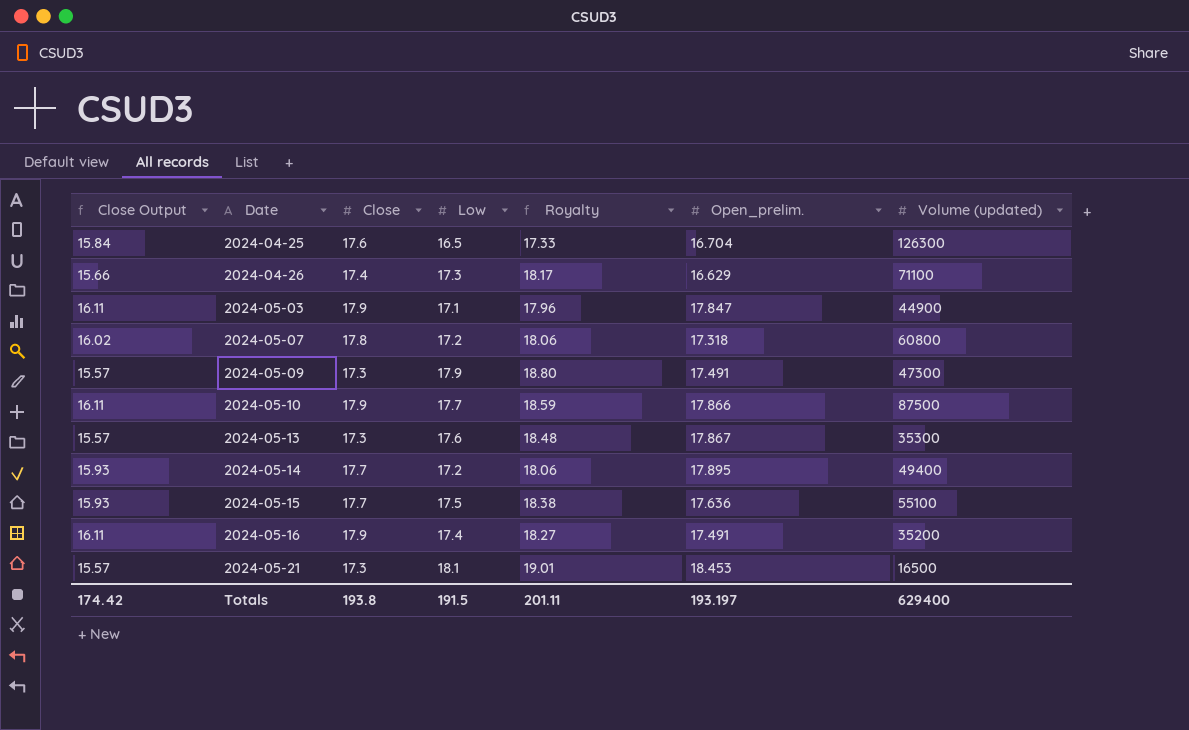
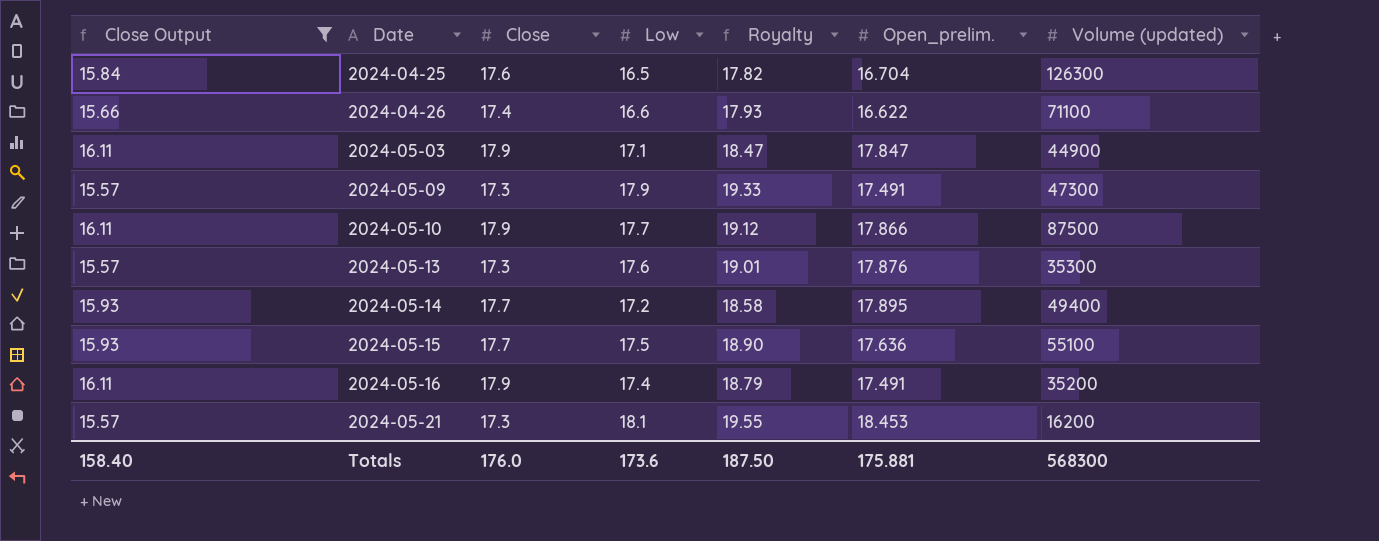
filter: none -> Close Output != 16.02
column Royalty | formula: [Low] * 1.05 -> [Low] * 1.08
2024-04-26 | Low: 17.3 -> 16.6
2024-04-26 | Open_prelim.: 16.629 -> 16.622
2024-05-13 | Open_prelim.: 17.867 -> 17.876
2024-05-21 | Volume (updated): 16500 -> 16200
Totals | Close Output: 174.42 -> 158.40
Totals | Close: 193.8 -> 176.0
Totals | Low: 191.5 -> 173.6
Totals | Royalty: 201.11 -> 187.50
Totals | Open_prelim.: 193.197 -> 175.881
Totals | Volume (updated): 629400 -> 568300

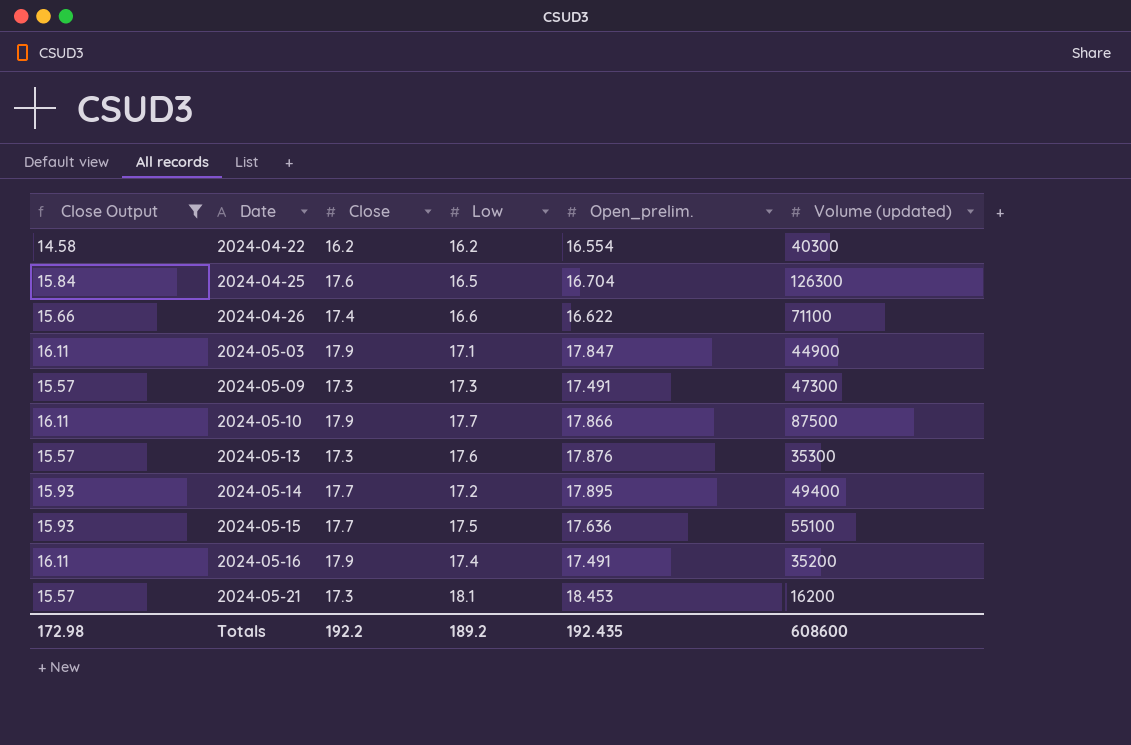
column Royalty | formula: [Low] * 1.08 -> none
row 2024-04-22: none -> 14.58 | 16.2 | 16.2 | 16.554 | 40300
2024-05-09 | Low: 17.9 -> 17.3
Totals | Close Output: 158.40 -> 172.98
Totals | Close: 176.0 -> 192.2
Totals | Low: 173.6 -> 189.2
Totals | Open_prelim.: 175.881 -> 192.435
Totals | Volume (updated): 568300 -> 608600

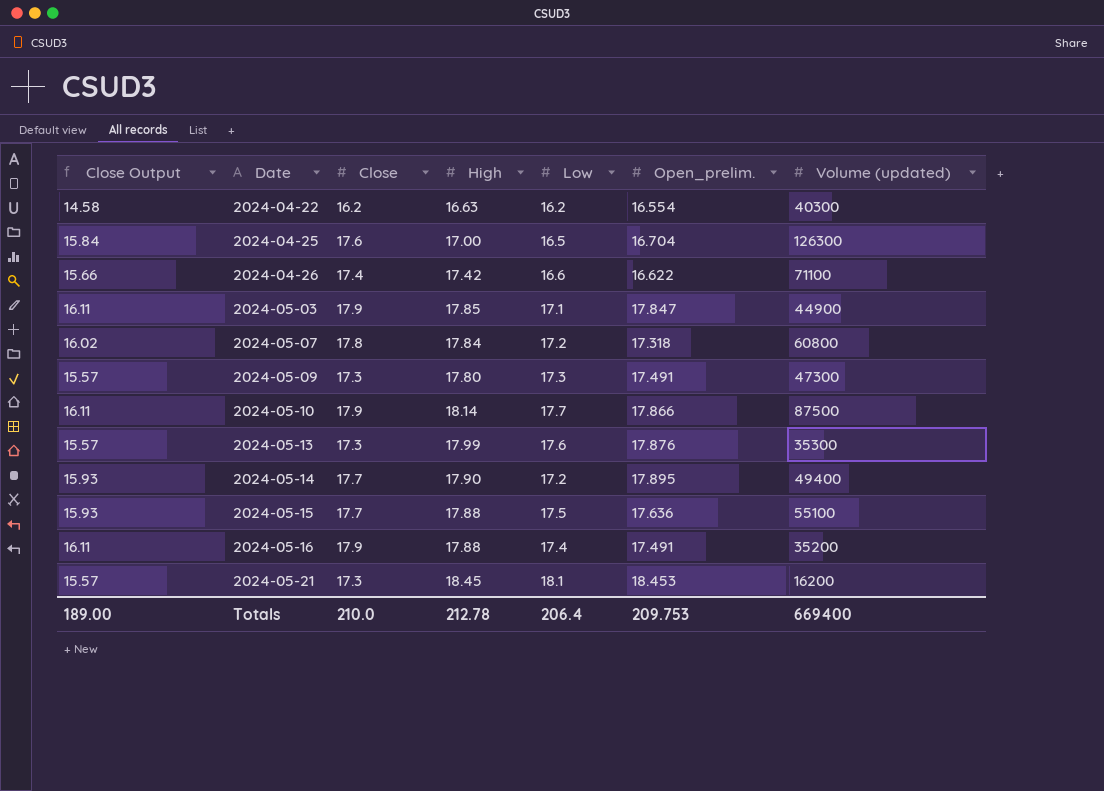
filter: Close Output != 16.02 -> none
column High | position: none -> 4
Totals | Close Output: 172.98 -> 189.00
Totals | Close: 192.2 -> 210.0
Totals | Low: 189.2 -> 206.4
Totals | Open_prelim.: 192.435 -> 209.753
Totals | Volume (updated): 608600 -> 669400

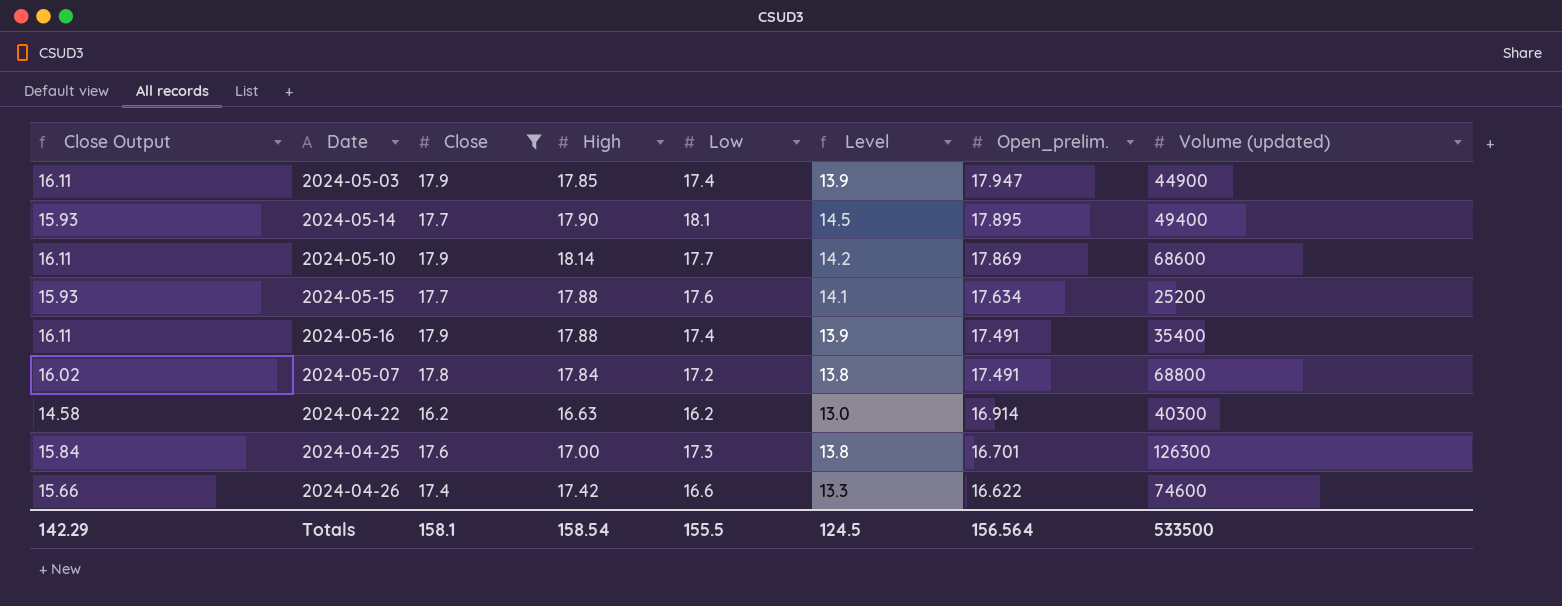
filter: none -> Close != 17.3
row order: Date ascending -> Open_prelim. descending
column Level | formula: none -> [Low] * 0.8
2024-05-03 | Low: 17.1 -> 17.4
2024-05-03 | Open_prelim.: 17.847 -> 17.947
2024-05-14 | Low: 17.2 -> 18.1
2024-05-10 | Open_prelim.: 17.866 -> 17.869
2024-05-10 | Volume (updated): 87500 -> 68600
2024-05-15 | Low: 17.5 -> 17.6
2024-05-15 | Open_prelim.: 17.636 -> 17.634
2024-05-15 | Volume (updated): 55100 -> 25200
2024-05-16 | Volume (updated): 35200 -> 35400
2024-05-07 | Open_prelim.: 17.318 -> 17.491
2024-05-07 | Volume (updated): 60800 -> 68800
2024-04-22 | Open_prelim.: 16.554 -> 16.914
2024-04-25 | Low: 16.5 -> 17.3
2024-04-25 | Open_prelim.: 16.704 -> 16.701
2024-04-26 | Volume (updated): 71100 -> 74600
Totals | Close Output: 189.00 -> 142.29
Totals | Close: 210.0 -> 158.1
Totals | High: 212.78 -> 158.54
Totals | Low: 206.4 -> 155.5
Totals | Open_prelim.: 209.753 -> 156.564
Totals | Volume (updated): 669400 -> 533500

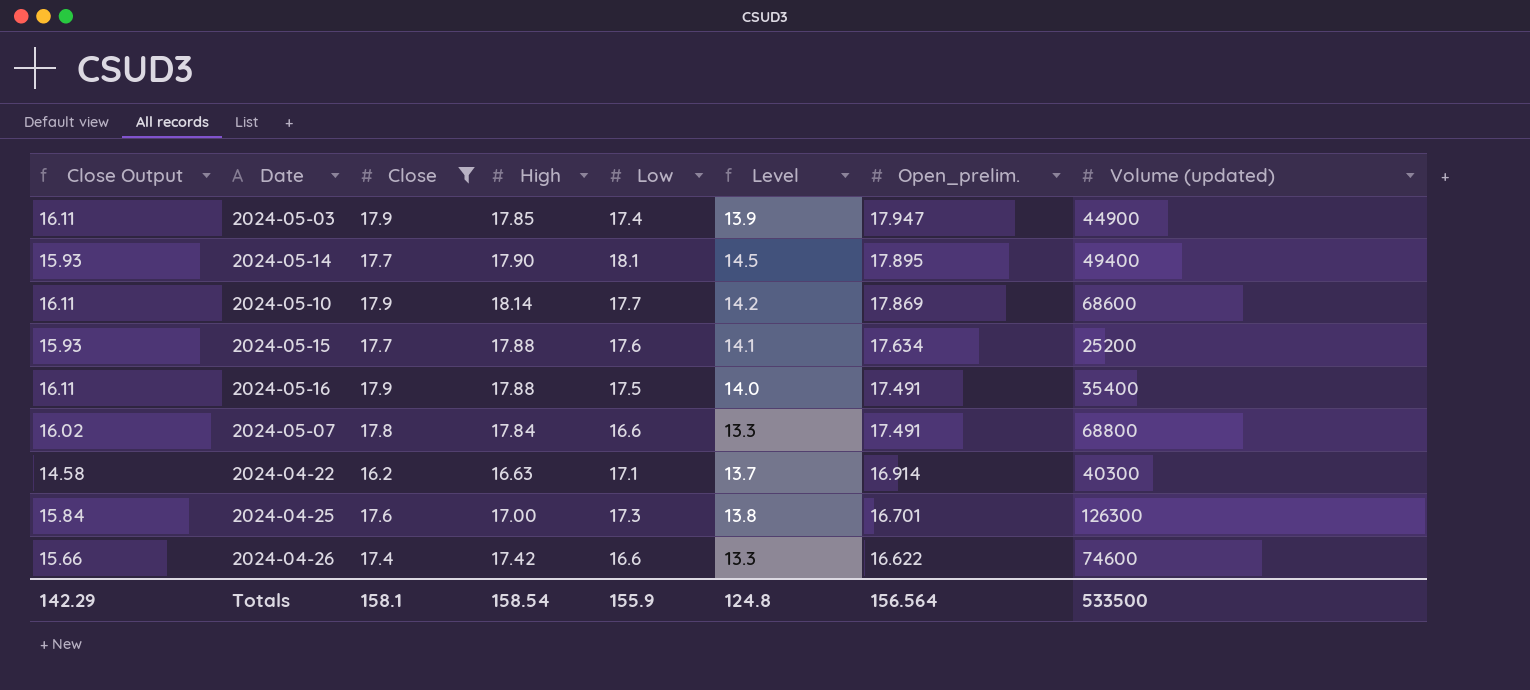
2024-05-16 | Low: 17.4 -> 17.5
2024-05-16 | Level: 13.9 -> 14.0
2024-05-07 | Low: 17.2 -> 16.6
2024-05-07 | Level: 13.8 -> 13.3
2024-04-22 | Low: 16.2 -> 17.1
2024-04-22 | Level: 13.0 -> 13.7
Totals | Low: 155.5 -> 155.9
Totals | Level: 124.5 -> 124.8

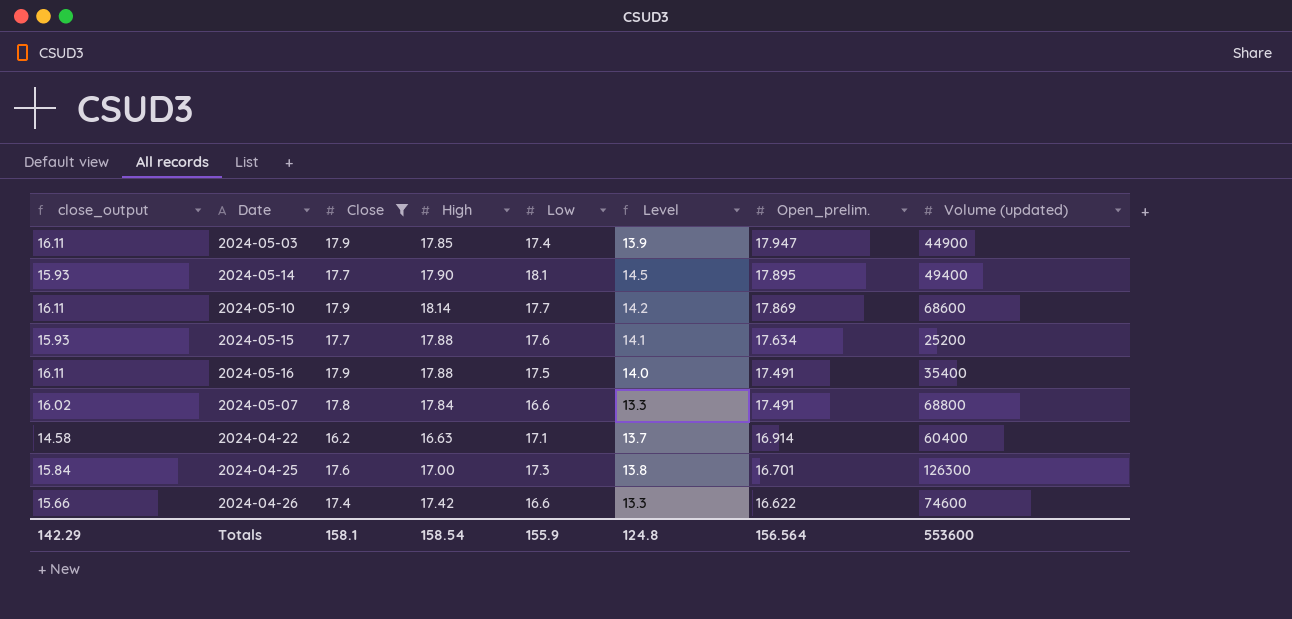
column name: Close Output -> close_output
2024-04-22 | Volume (updated): 40300 -> 60400
Totals | Volume (updated): 533500 -> 553600

